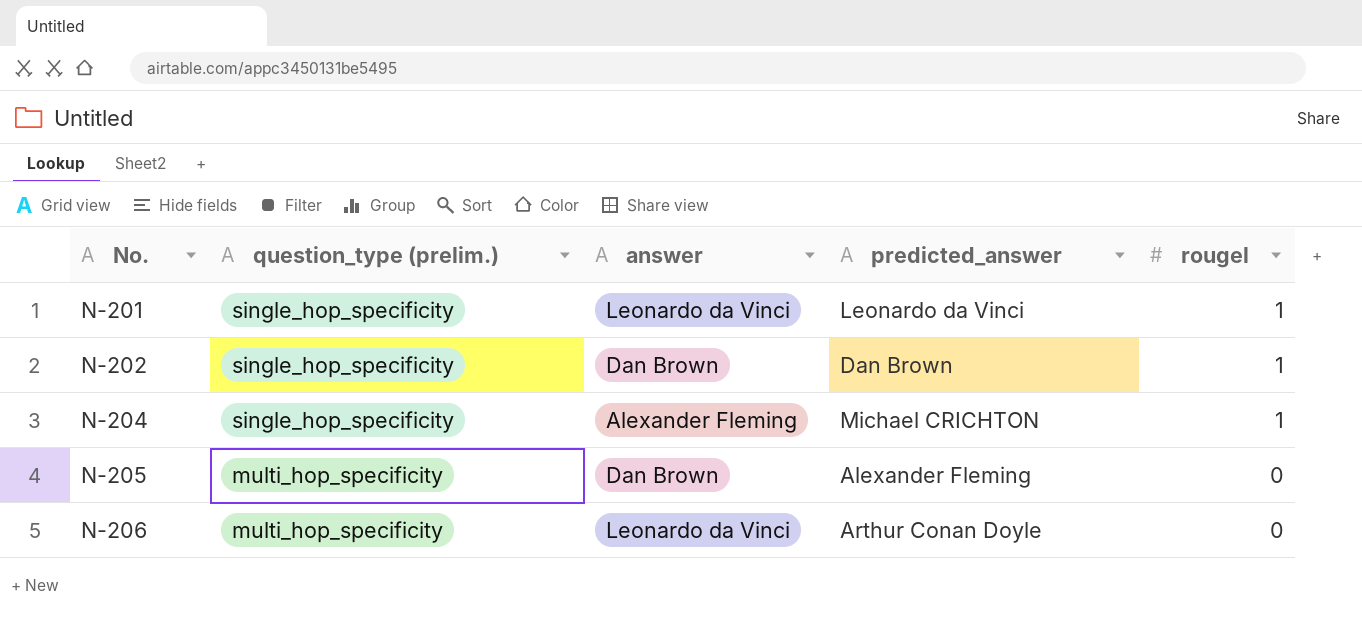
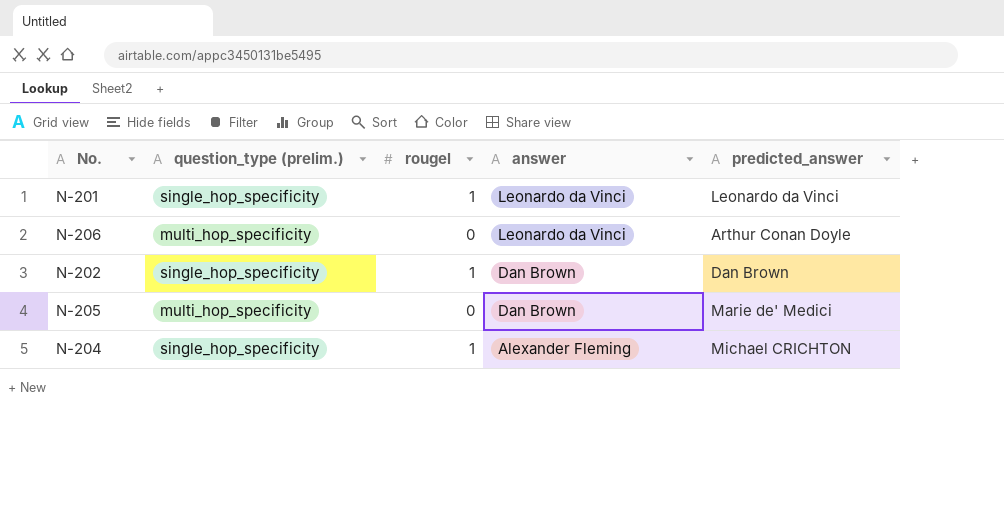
row order: No. ascending -> answer descending
column rougel | position: 5 -> 3
N-205 | predicted_answer: Alexander Fleming -> Marie de' Medici

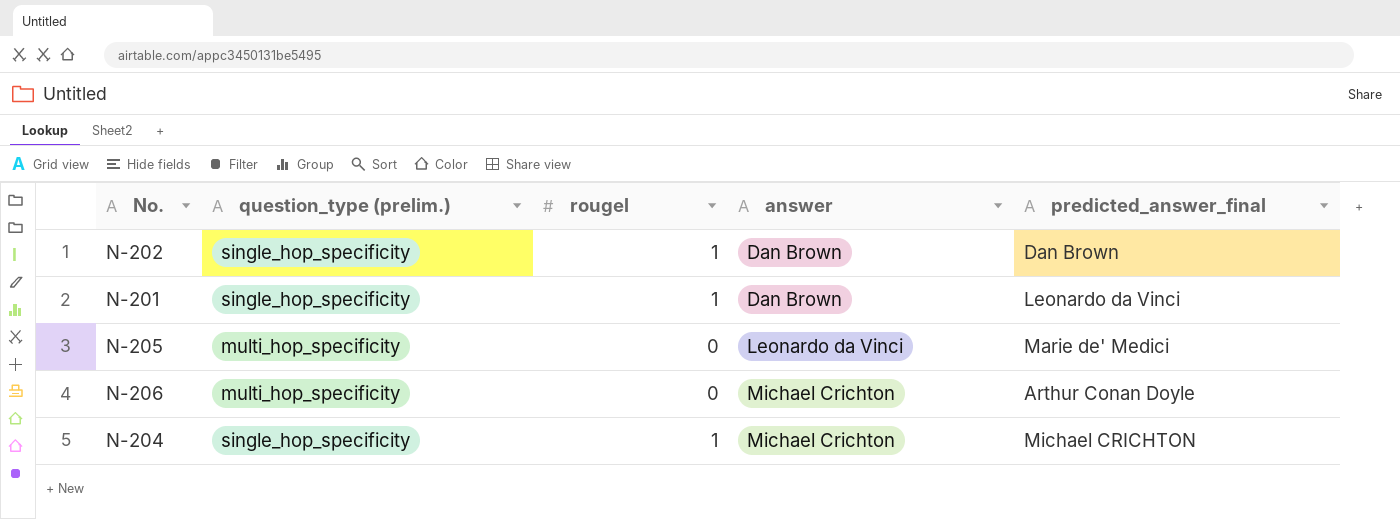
row order: answer descending -> answer ascending
column name: predicted_answer -> predicted_answer_final
N-201 | answer: Leonardo da Vinci -> Dan Brown
N-205 | answer: Dan Brown -> Leonardo da Vinci
N-206 | answer: Leonardo da Vinci -> Michael Crichton
N-204 | answer: Alexander Fleming -> Michael Crichton

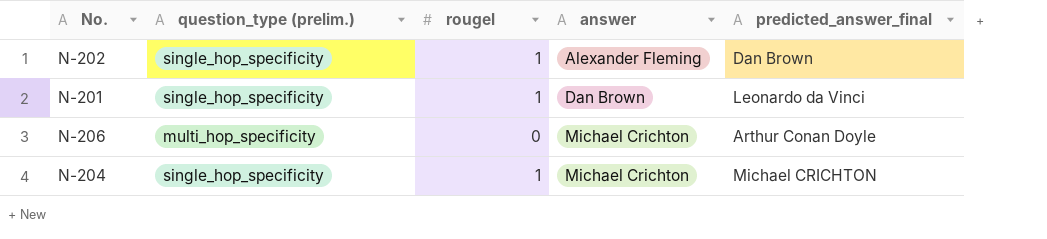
row N-205: multi_hop_specificity | 0 | Leonardo da Vinci | Marie de' Medici -> none
N-202 | answer: Dan Brown -> Alexander Fleming

